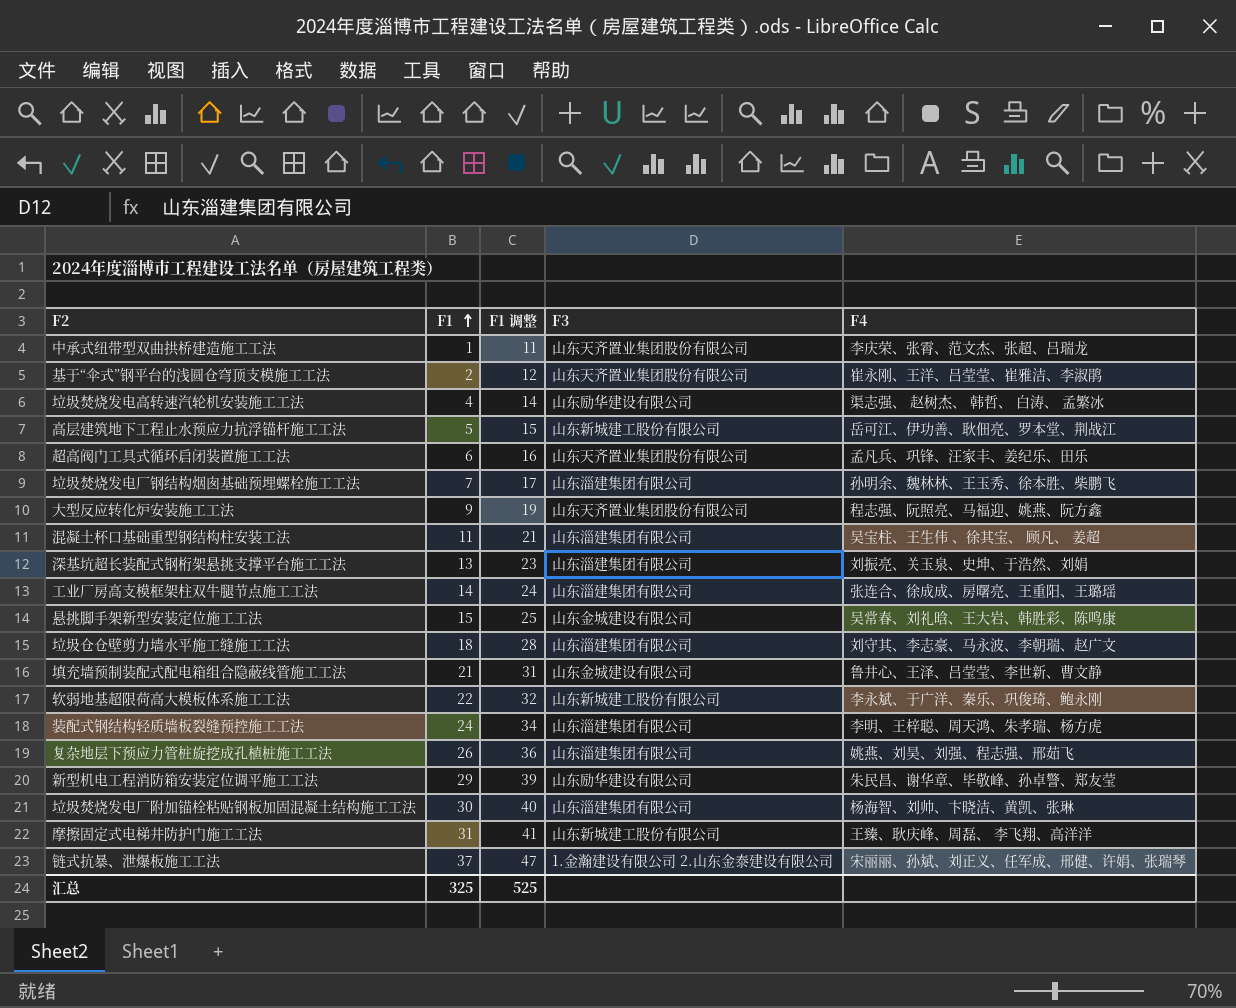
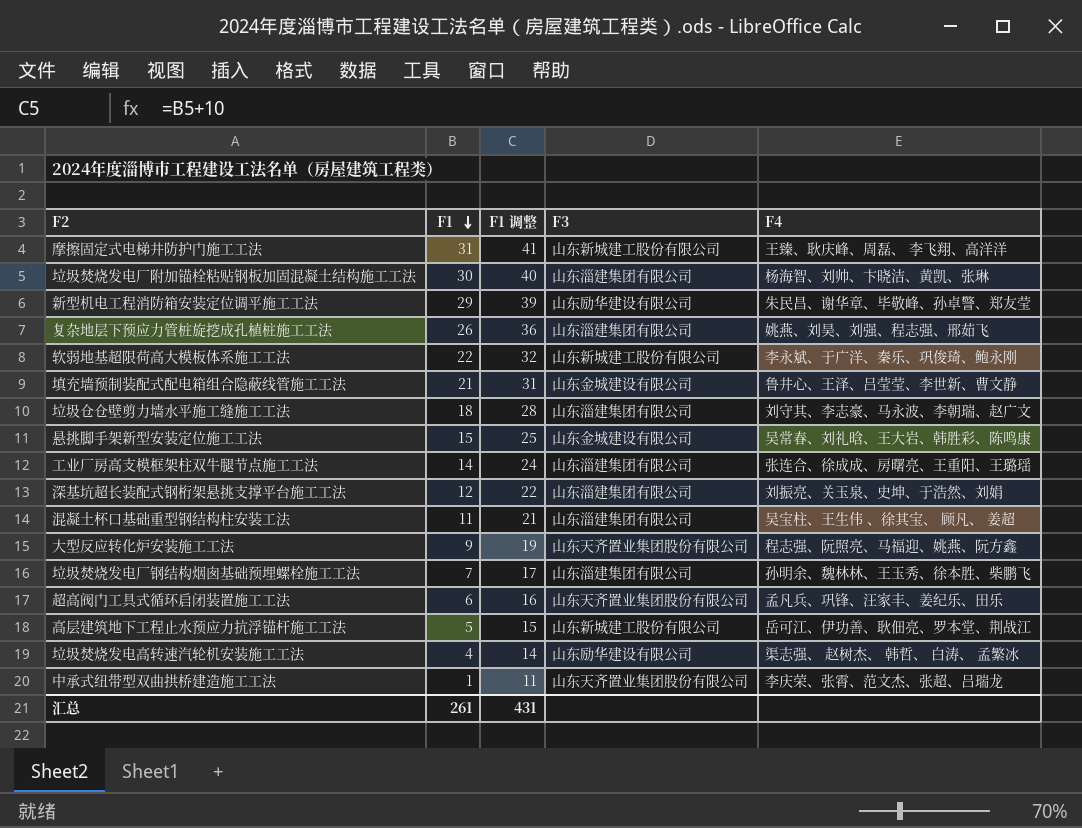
row order: F1 ascending -> F1 descending
row 基于“伞式”钢平台的浅圆仓穹顶支模施工工法: 2 | 12 | 山东天齐置业集团股份有限公司 | 崔永刚、王洋、吕莹莹、崔雅洁、李淑鹃 -> none
row 装配式钢结构轻质墙板裂缝预控施工工法: 24 | 34 | 山东淄建集团有限公司 | 李明、王梓聪、周天鸿、朱孝瑞、杨方虎 -> none
row 链式抗暴、泄爆板施工工法: 37 | 47 | 1.金瀚建设有限公司 2.山东金泰建设有限公司 | 宋丽丽、孙斌、刘正义、任军成、邢健、许娟、张瑞琴 -> none
深基坑超长装配式钢桁架悬挑支撑平台施工工法 | F1: 13 -> 12
深基坑超长装配式钢桁架悬挑支撑平台施工工法 | F1 调整: 23 -> 22
汇总 | F1: 325 -> 261
汇总 | F1 调整: 525 -> 431

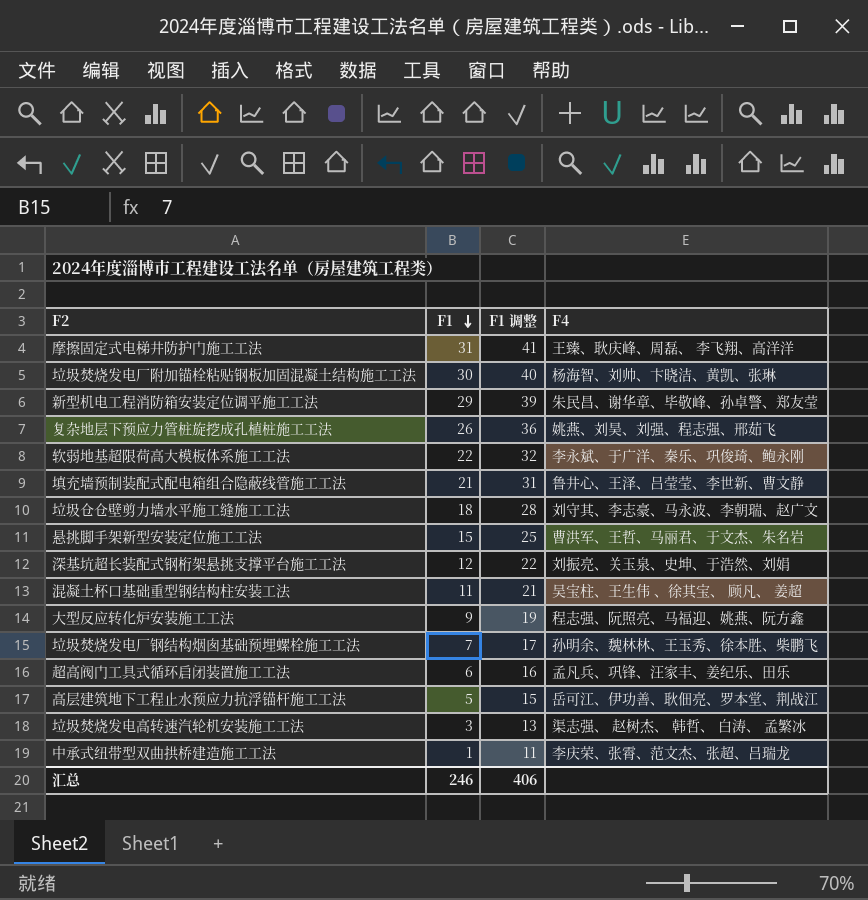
column F3 | position: 4 -> none
row 工业厂房高支模框架柱双牛腿节点施工工法: 14 | 24 | 山东淄建集团有限公司 | 张连合、徐成成、房曙亮、王重阳、王璐瑶 -> none
悬挑脚手架新型安装定位施工工法 | F4: 吴常春、刘礼晗、王大岩、韩胜彩、陈鸣康 -> 曹洪军、王哲、马丽君、于文杰、朱名岩
垃圾焚烧发电高转速汽轮机安装施工工法 | F1: 4 -> 3
垃圾焚烧发电高转速汽轮机安装施工工法 | F1 调整: 14 -> 13
汇总 | F1: 261 -> 246
汇总 | F1 调整: 431 -> 406

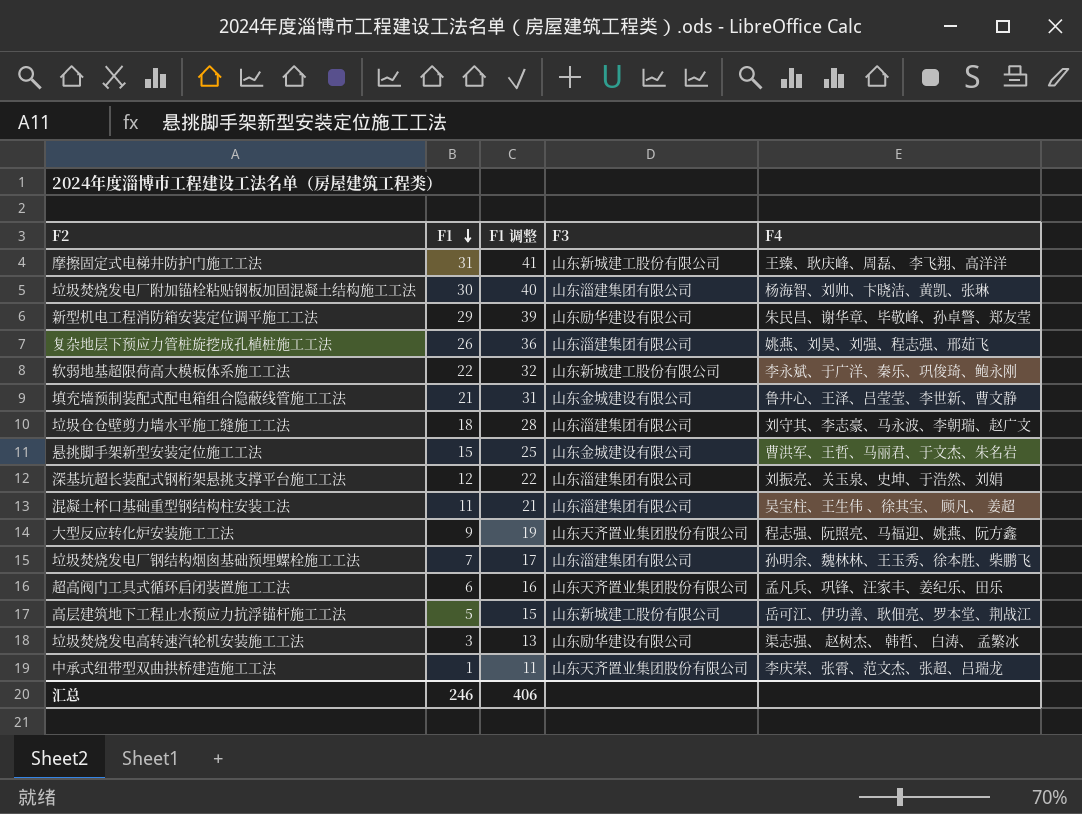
column F3 | position: none -> 4

